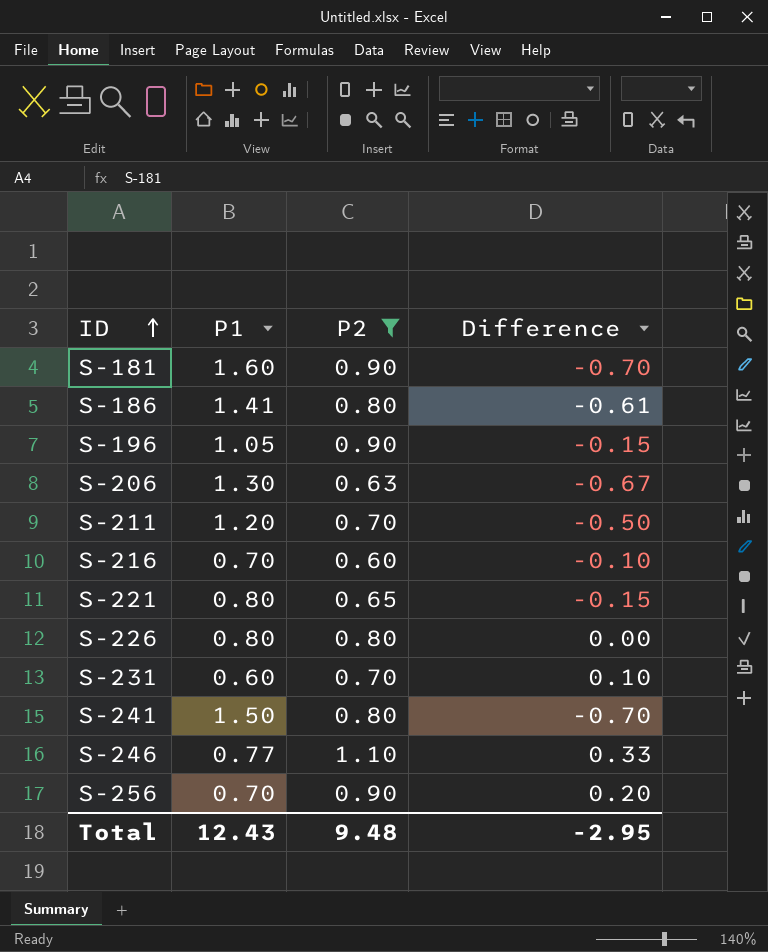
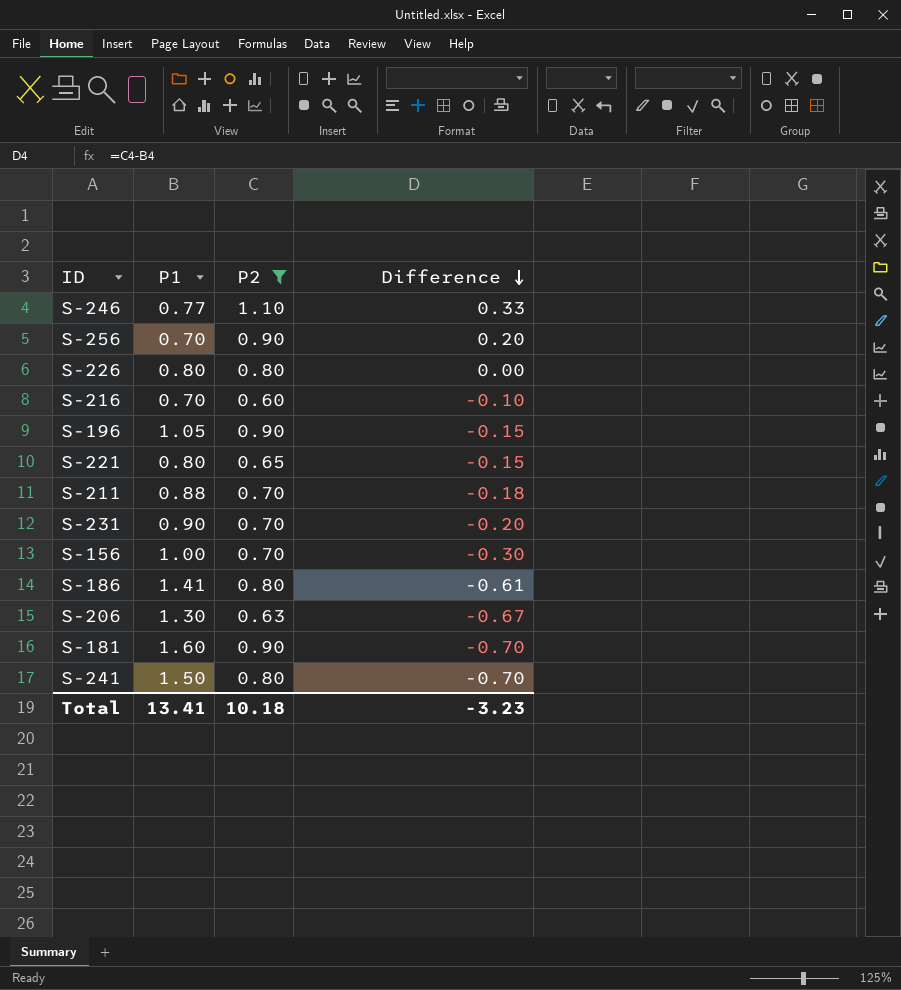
row order: ID ascending -> Difference descending
S-211 | P1: 1.20 -> 0.88
S-211 | Difference: -0.50 -> -0.18
S-231 | P1: 0.60 -> 0.90
S-231 | Difference: 0.10 -> -0.20
row S-156: none -> 1.00 | 0.70 | -0.30
Total | P1: 12.43 -> 13.41
Total | P2: 9.48 -> 10.18
Total | Difference: -2.95 -> -3.23

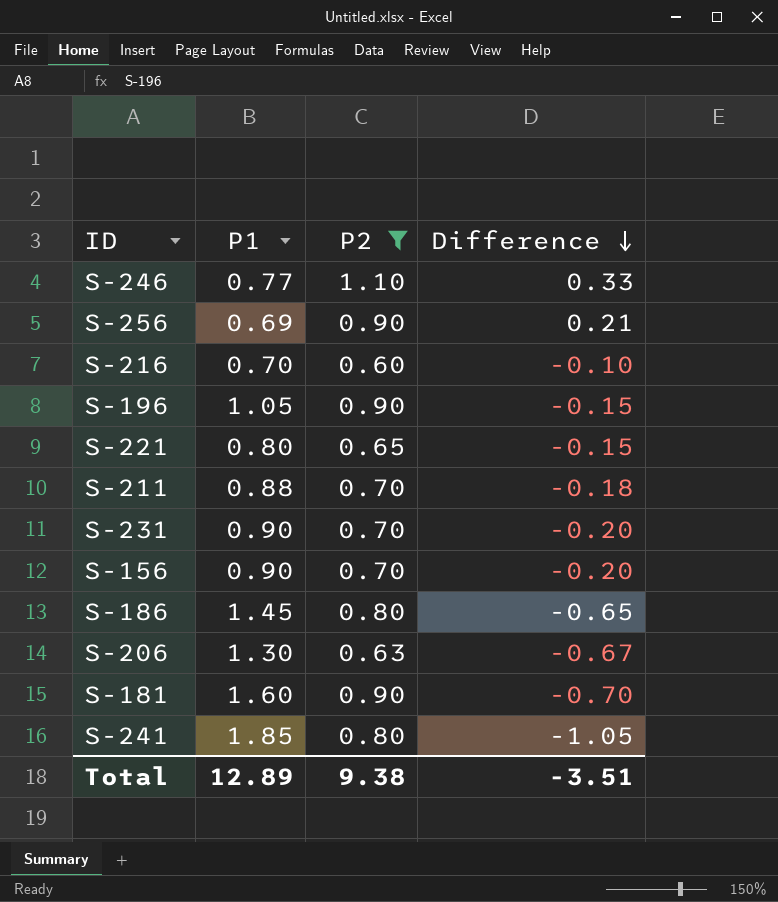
row S-226: 0.80 | 0.80 | 0.00 -> none
S-256 | P1: 0.70 -> 0.69
S-256 | Difference: 0.20 -> 0.21
S-156 | P1: 1.00 -> 0.90
S-156 | Difference: -0.30 -> -0.20
S-186 | P1: 1.41 -> 1.45
S-186 | Difference: -0.61 -> -0.65
S-241 | P1: 1.50 -> 1.85
S-241 | Difference: -0.70 -> -1.05
Total | P1: 13.41 -> 12.89
Total | P2: 10.18 -> 9.38
Total | Difference: -3.23 -> -3.51

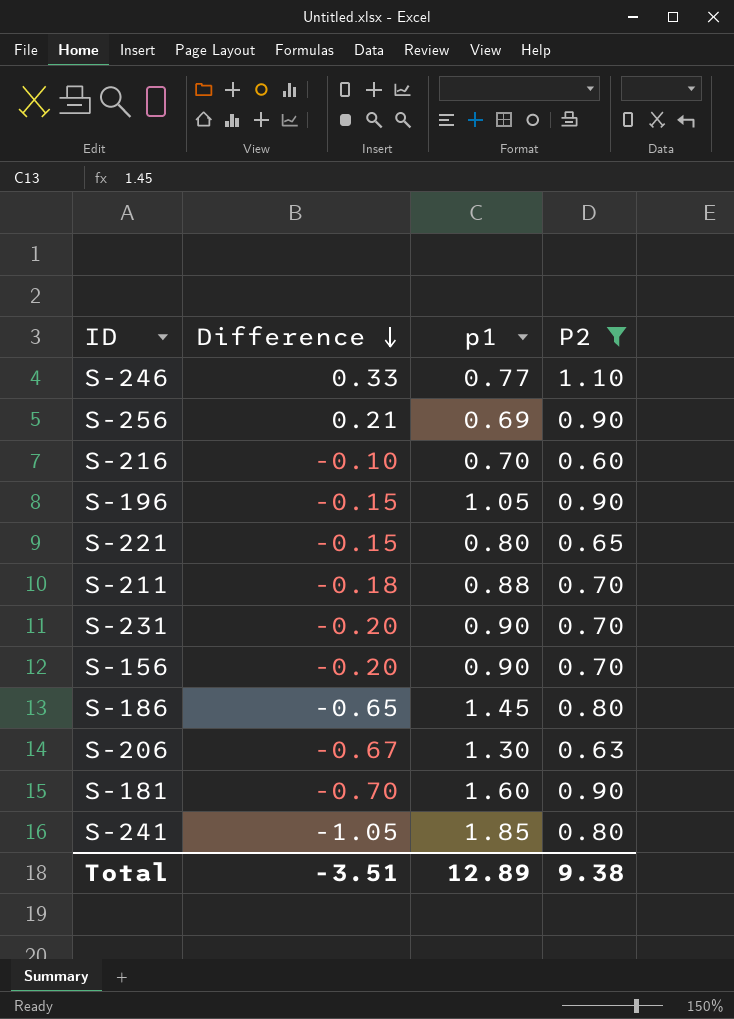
column Difference | position: 4 -> 2
column name: P1 -> p1

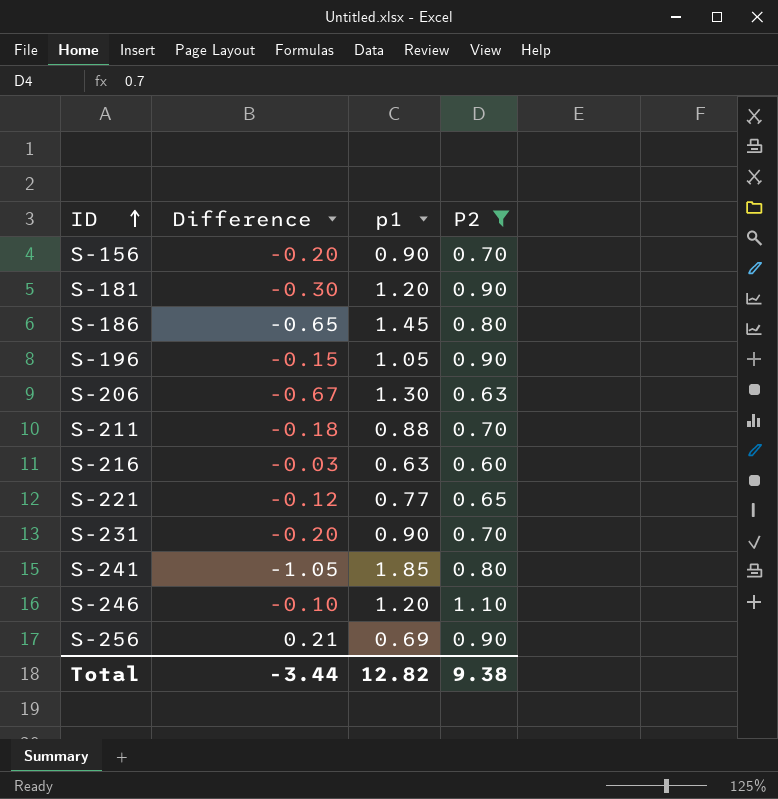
row order: Difference descending -> ID ascending
S-181 | Difference: -0.70 -> -0.30
S-181 | p1: 1.60 -> 1.20
S-216 | Difference: -0.10 -> -0.03
S-216 | p1: 0.70 -> 0.63
S-221 | Difference: -0.15 -> -0.12
S-221 | p1: 0.80 -> 0.77
S-246 | Difference: 0.33 -> -0.10
S-246 | p1: 0.77 -> 1.20
Total | Difference: -3.51 -> -3.44
Total | p1: 12.89 -> 12.82

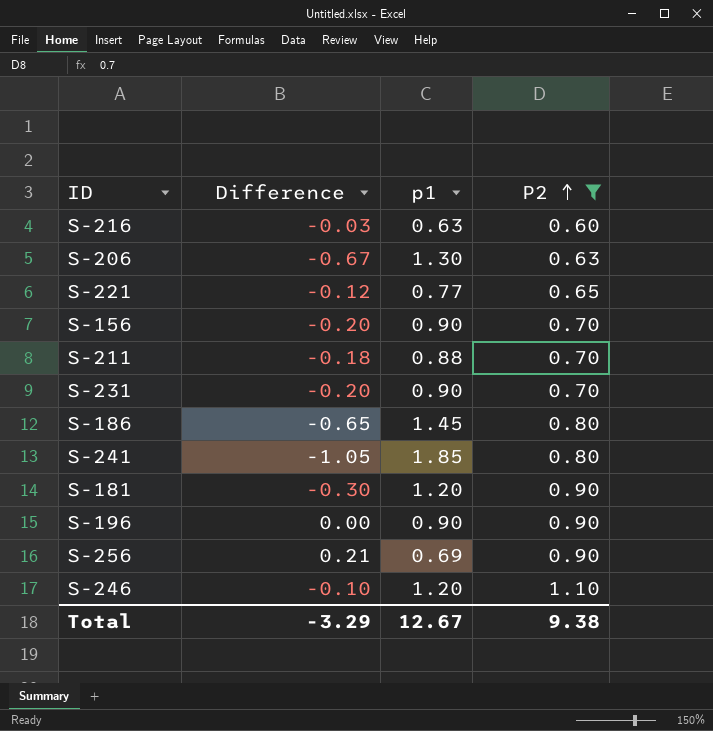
row order: ID ascending -> P2 ascending
S-196 | Difference: -0.15 -> 0.00
S-196 | p1: 1.05 -> 0.90
Total | Difference: -3.44 -> -3.29
Total | p1: 12.82 -> 12.67

